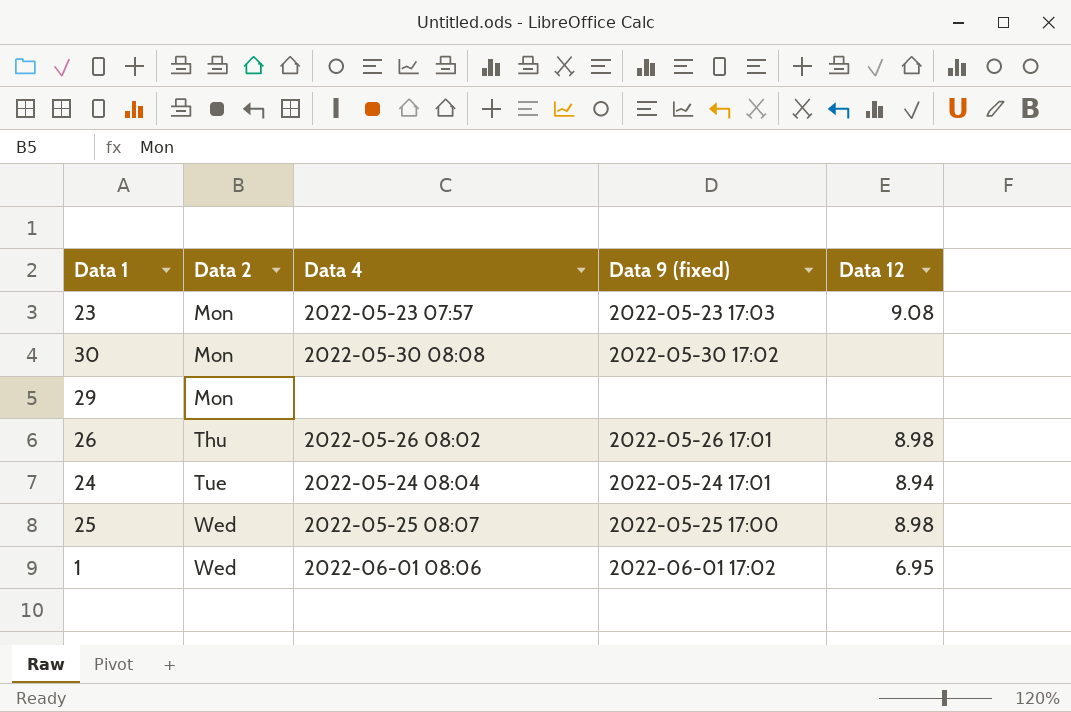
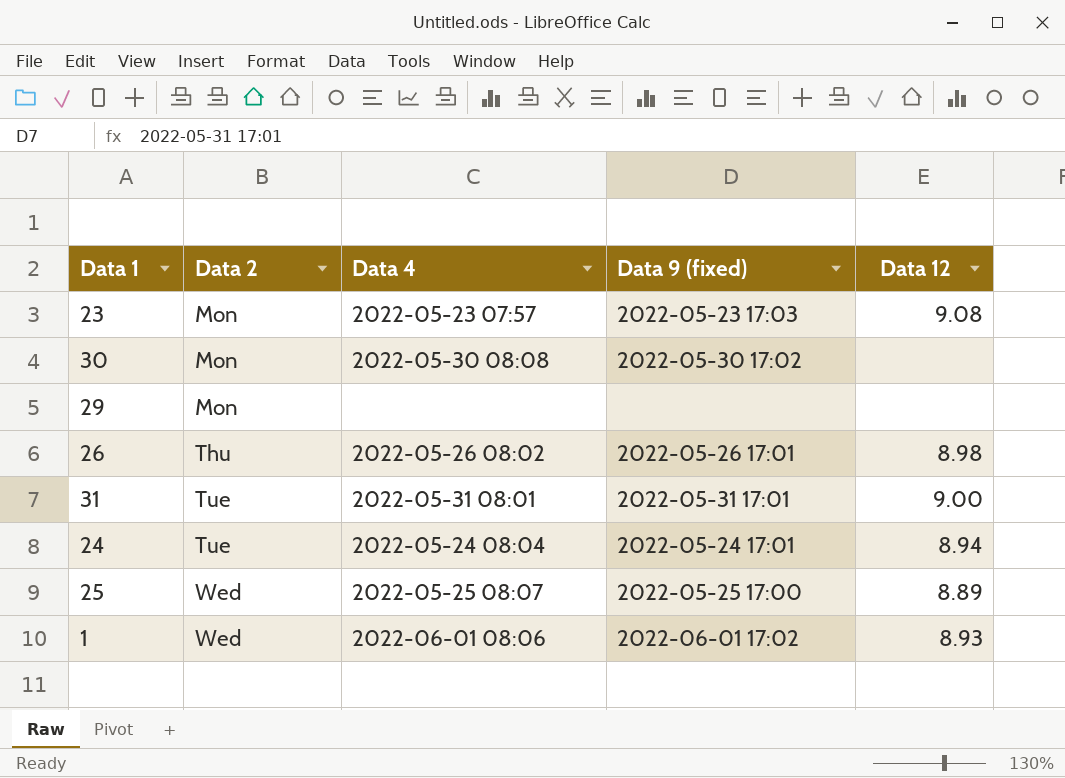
row 31: none -> Tue | 2022-05-31 08:01 | 2022-05-31 17:01 | 9.00
25 | Data 12: 8.98 -> 8.89
1 | Data 12: 6.95 -> 8.93

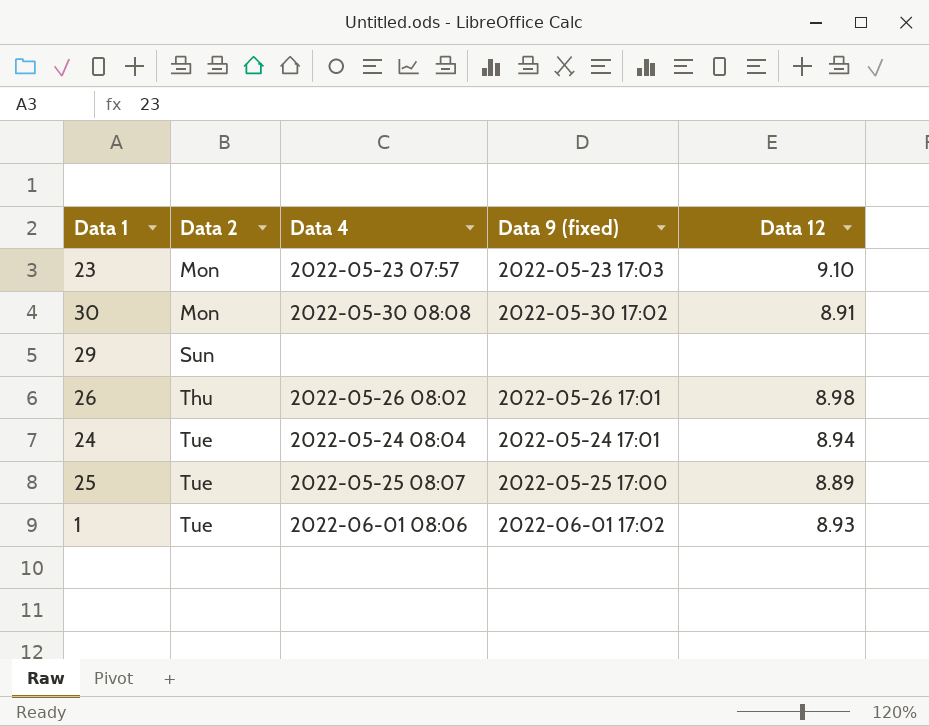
row 31: Tue | 2022-05-31 08:01 | 2022-05-31 17:01 | 9.00 -> none
23 | Data 12: 9.08 -> 9.10
30 | Data 12: none -> 8.91
29 | Data 2: Mon -> Sun
25 | Data 2: Wed -> Tue
1 | Data 2: Wed -> Tue

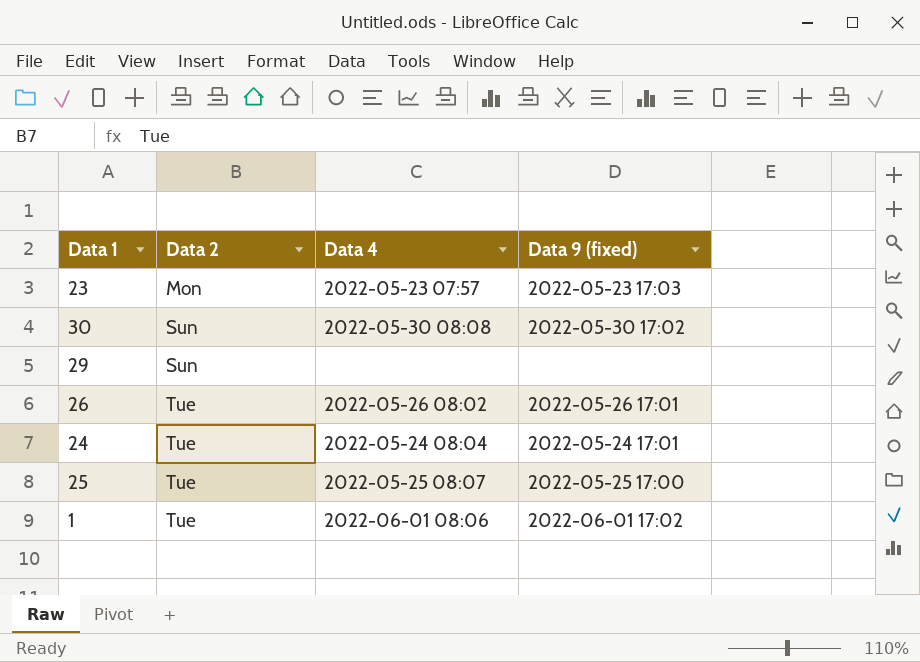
column Data 12 | position: 5 -> none
30 | Data 2: Mon -> Sun
26 | Data 2: Thu -> Tue

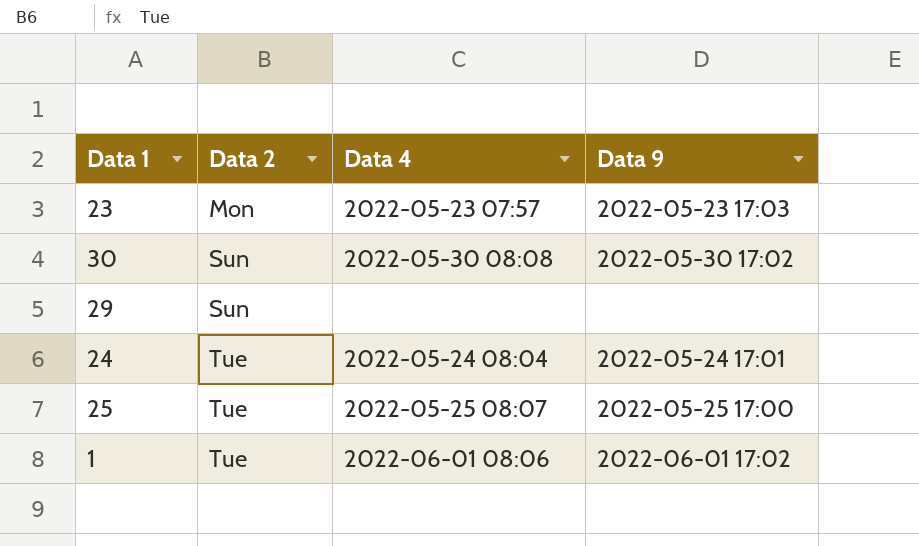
column name: Data 9 (fixed) -> Data 9
row 26: Tue | 2022-05-26 08:02 | 2022-05-26 17:01 -> none

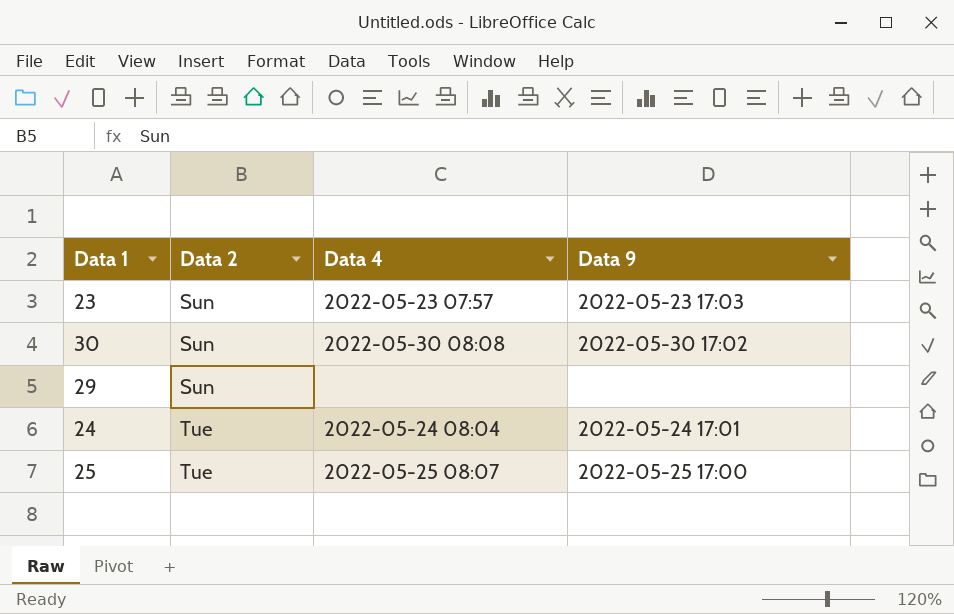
row 1: Tue | 2022-06-01 08:06 | 2022-06-01 17:02 -> none
23 | Data 2: Mon -> Sun

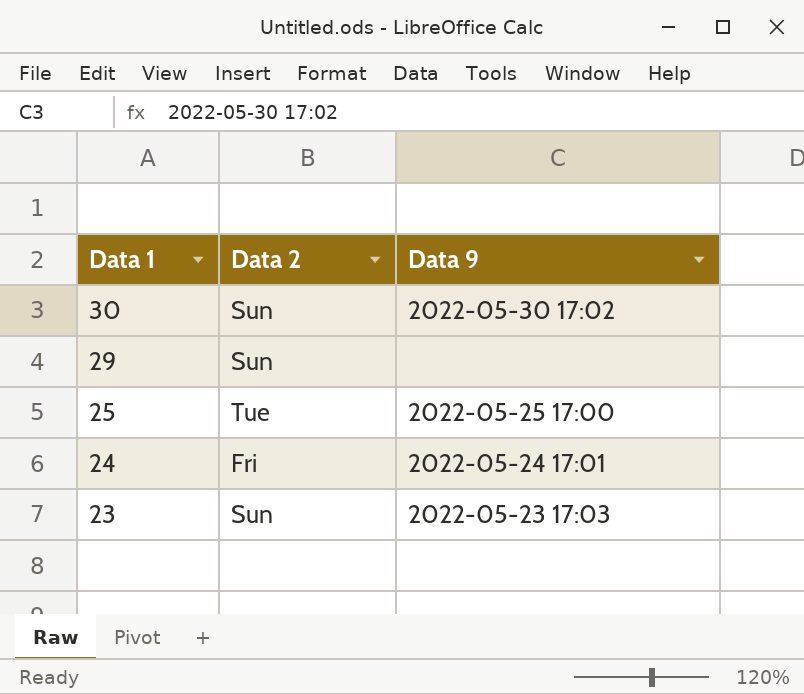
row order: Data 2 ascending -> Data 1 descending
column Data 4 | position: 3 -> none
24 | Data 2: Tue -> Fri

